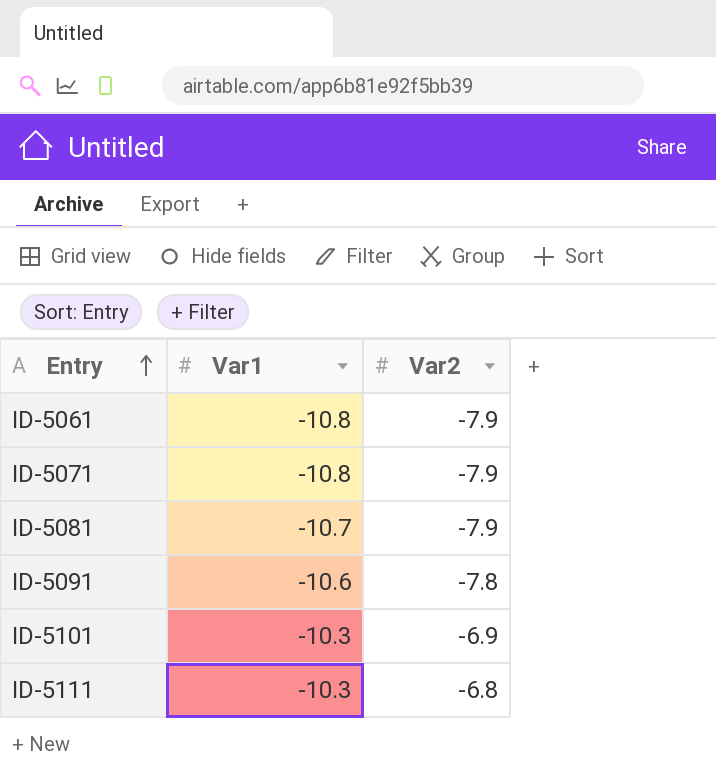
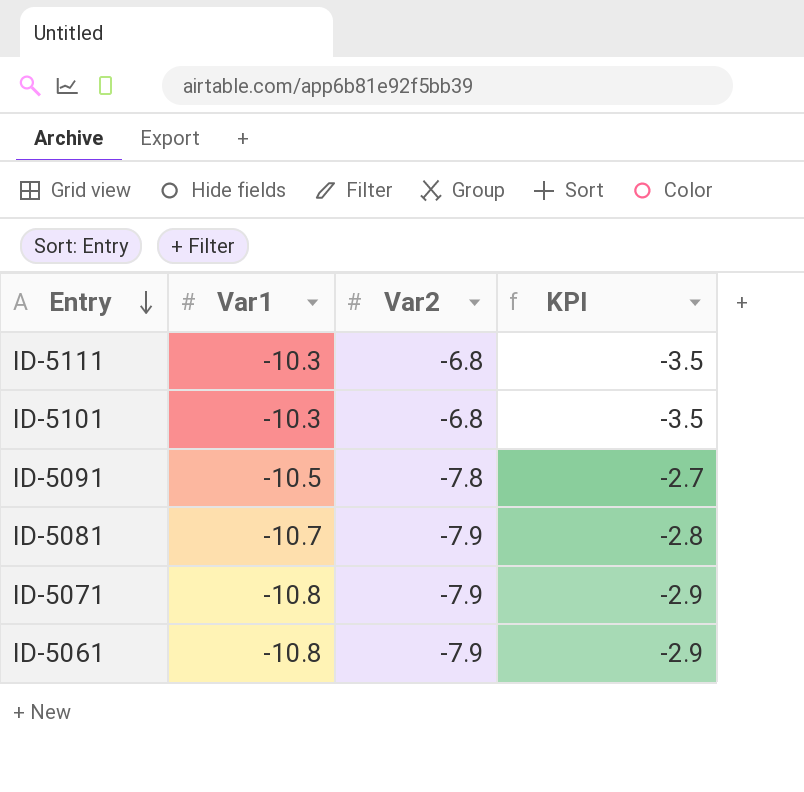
row order: Entry ascending -> Entry descending
column KPI | formula: none -> [Var1] - [Var2]
ID-5101 | Var2: -6.9 -> -6.8
ID-5091 | Var1: -10.6 -> -10.5

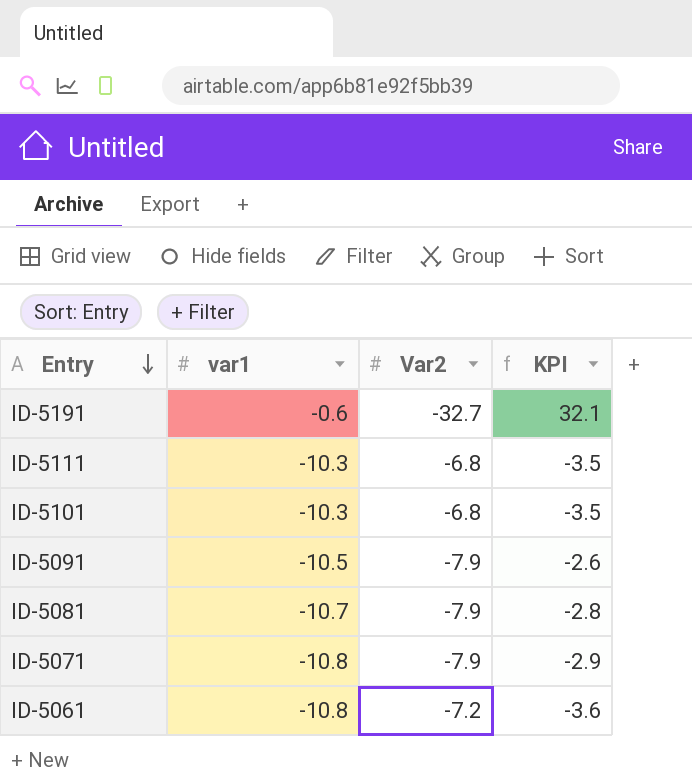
column name: Var1 -> var1
row ID-5191: none -> -0.6 | -32.7 | 32.1
ID-5091 | Var2: -7.8 -> -7.9
ID-5091 | KPI: -2.7 -> -2.6
ID-5061 | Var2: -7.9 -> -7.2
ID-5061 | KPI: -2.9 -> -3.6

